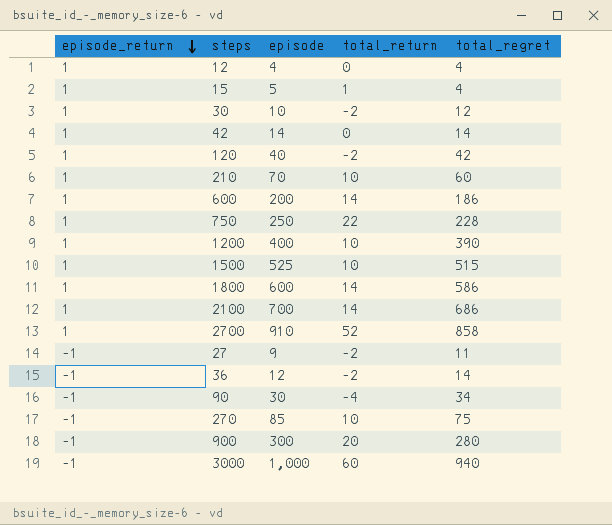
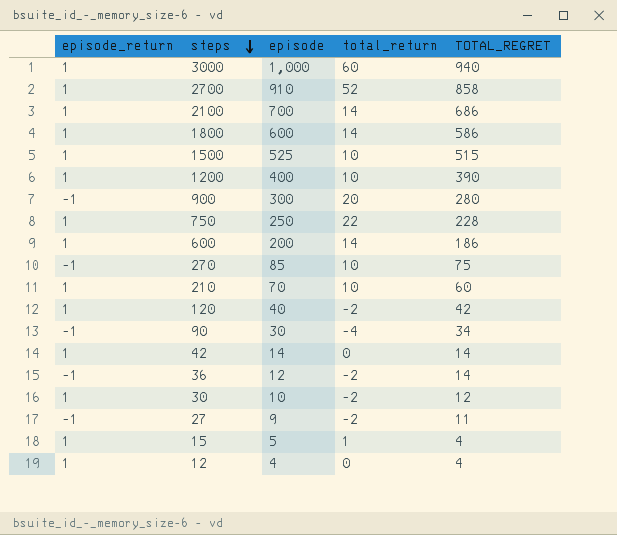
row order: episode_return descending -> steps descending
column name: total_regret -> TOTAL_REGRET
3000 | episode_return: -1 -> 1

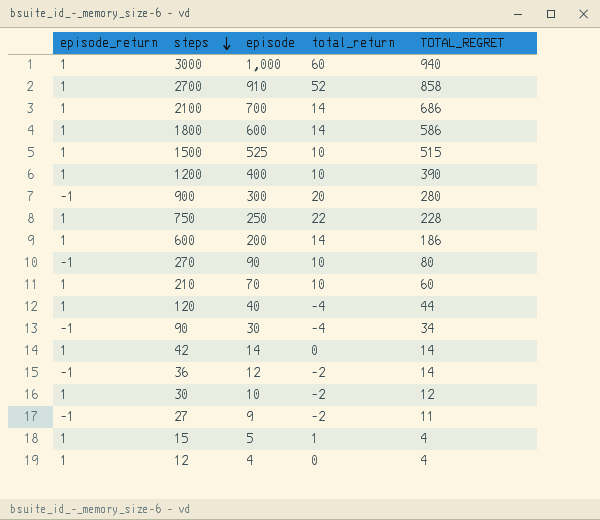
270 | episode: 85 -> 90
270 | TOTAL_REGRET: 75 -> 80
120 | total_return: -2 -> -4
120 | TOTAL_REGRET: 42 -> 44

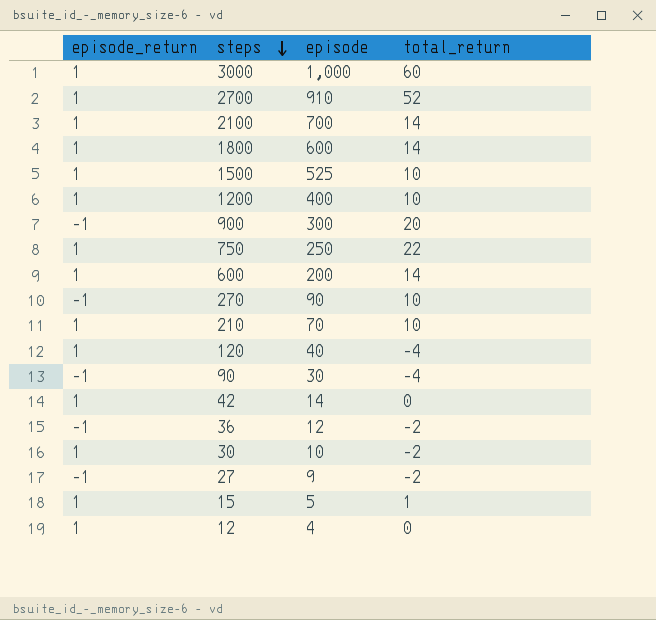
column TOTAL_REGRET | formula: [episode] - [total_return] -> none

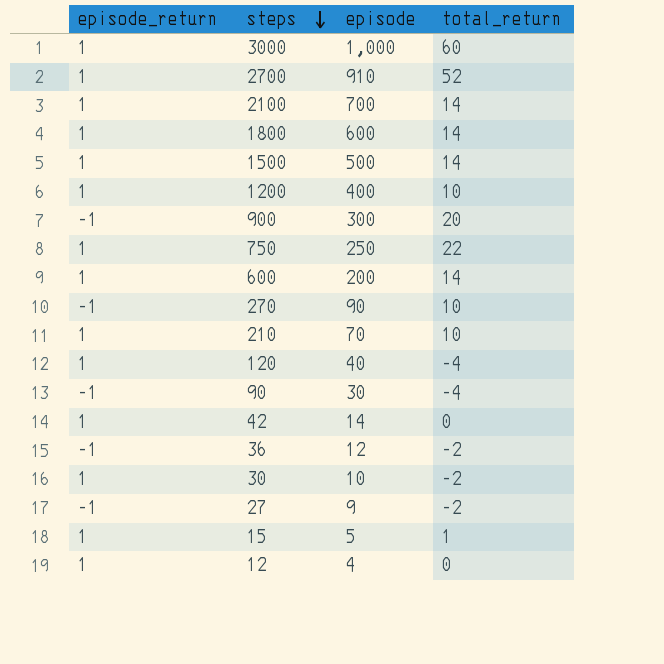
1500 | episode: 525 -> 500
1500 | total_return: 10 -> 14

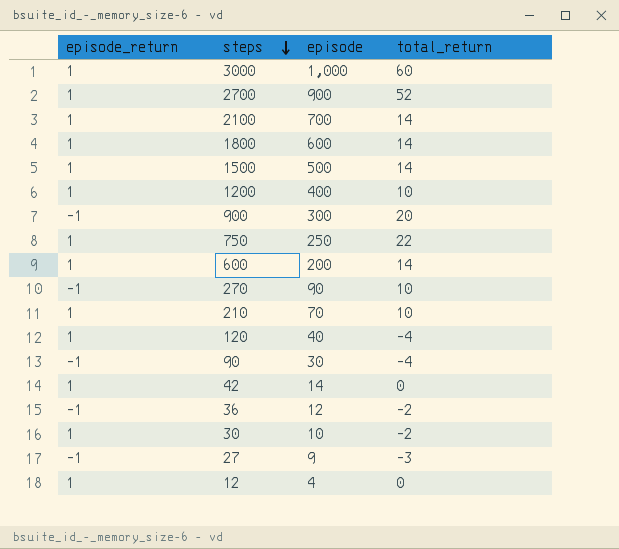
row 15: 1 | 5 | 1 -> none
2700 | episode: 910 -> 900
27 | total_return: -2 -> -3

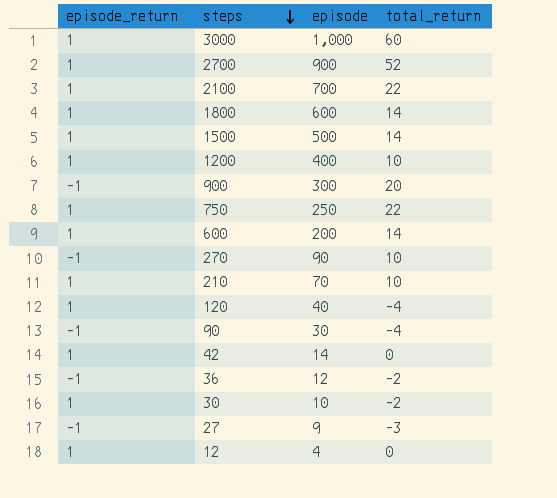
2100 | total_return: 14 -> 22

